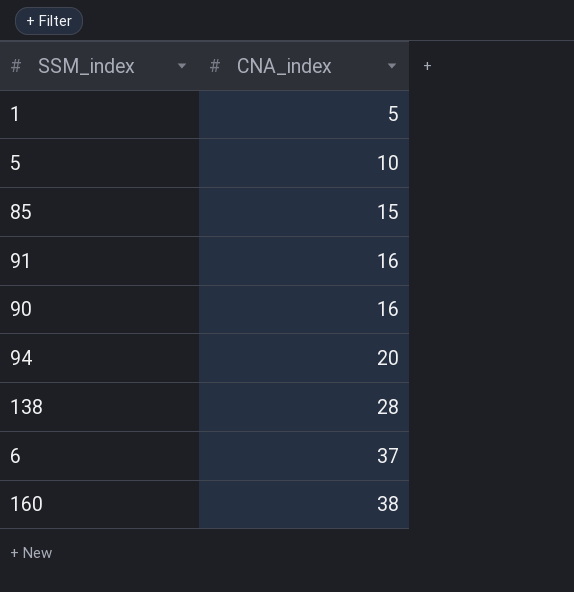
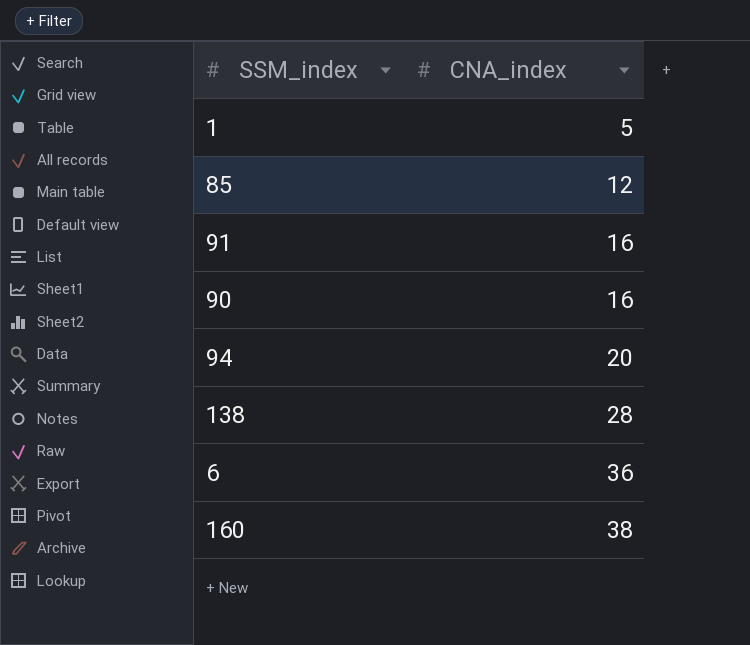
row 5: 10 -> none
85 | CNA_index: 15 -> 12
6 | CNA_index: 37 -> 36

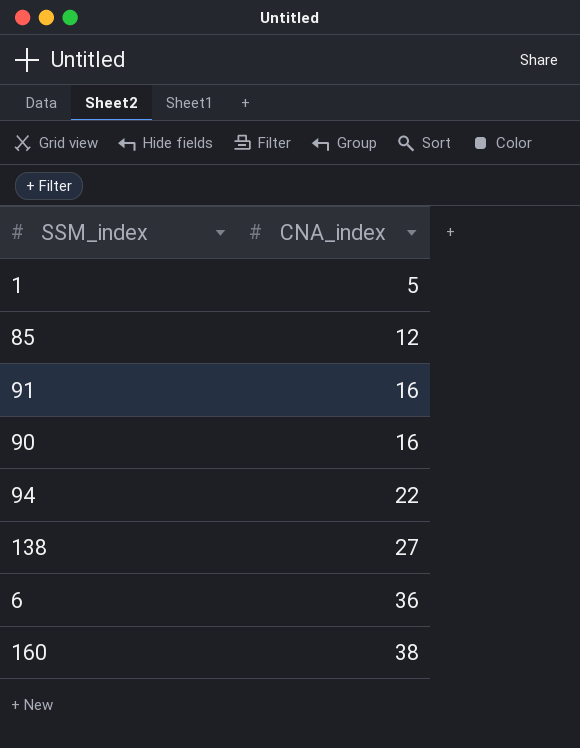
94 | CNA_index: 20 -> 22
138 | CNA_index: 28 -> 27

